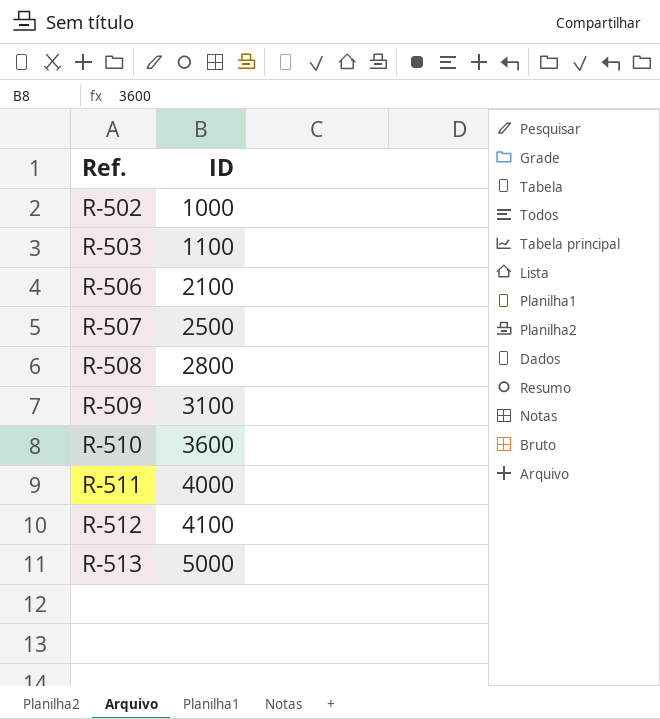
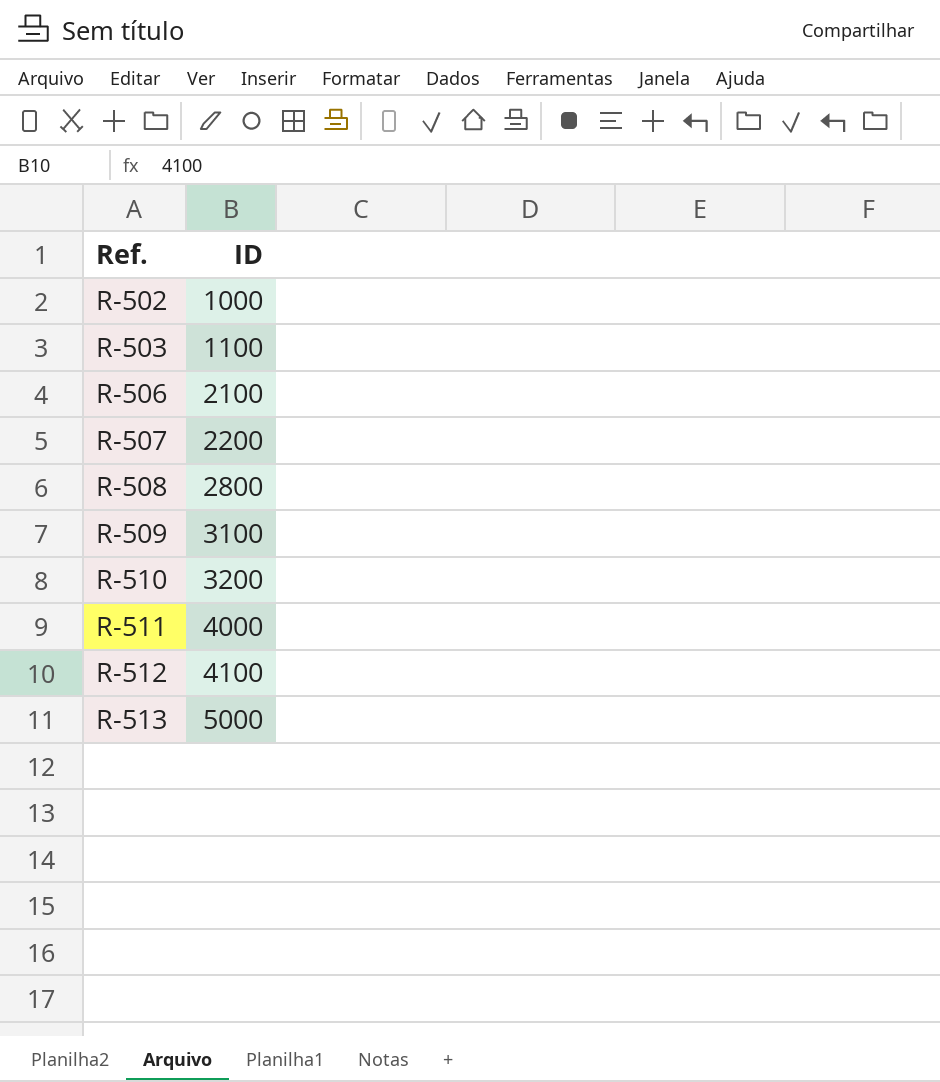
R-507 | ID: 2500 -> 2200
R-510 | ID: 3600 -> 3200

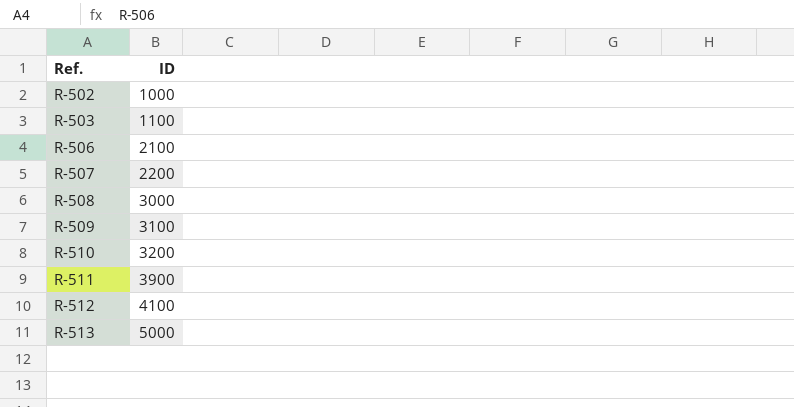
R-508 | ID: 2800 -> 3000
R-511 | ID: 4000 -> 3900

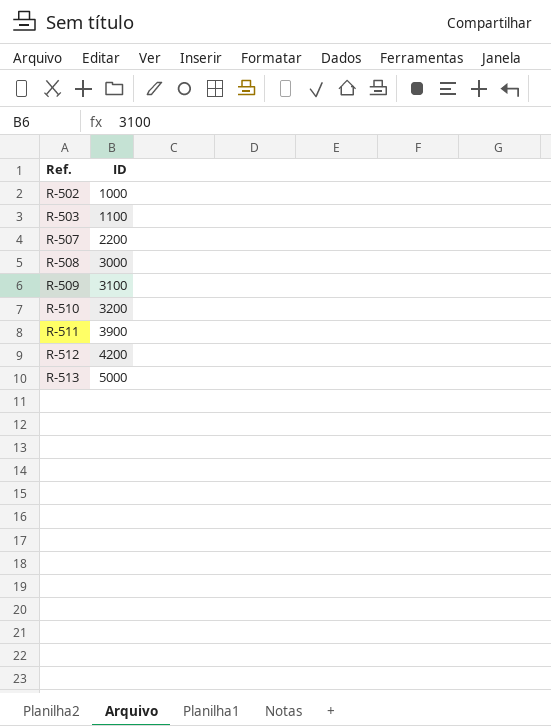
row R-506: 2100 -> none
R-512 | ID: 4100 -> 4200

